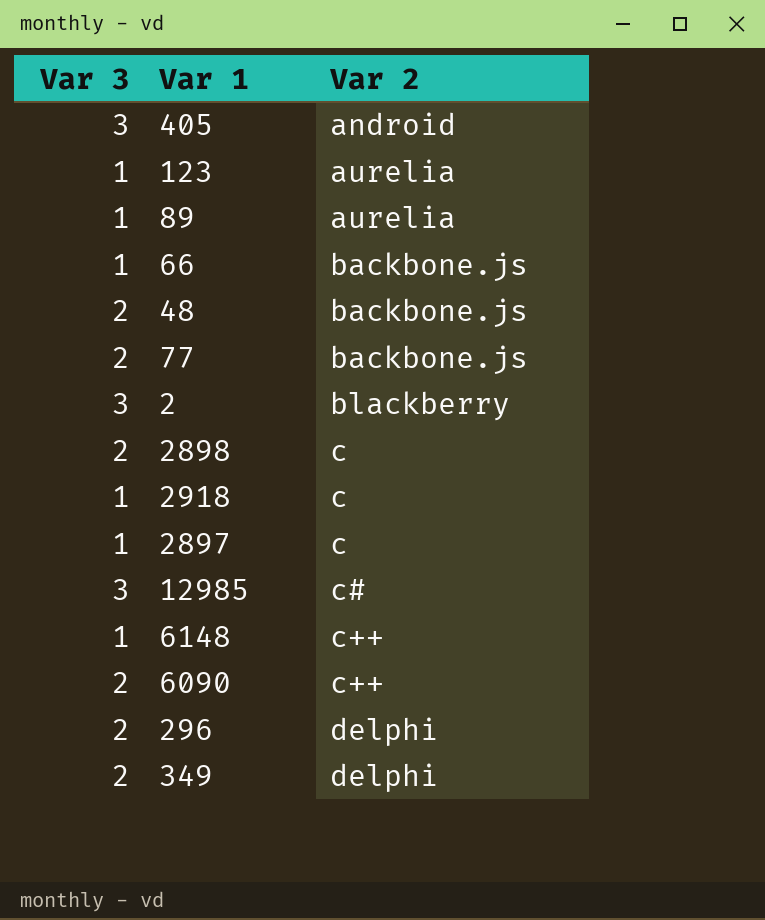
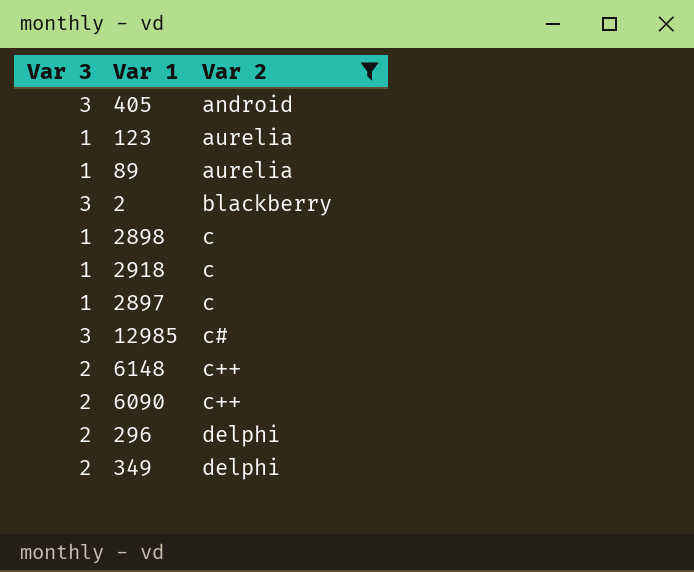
filter: none -> Var 2 != backbone.js
2898 | Var 3: 2 -> 1
6148 | Var 3: 1 -> 2

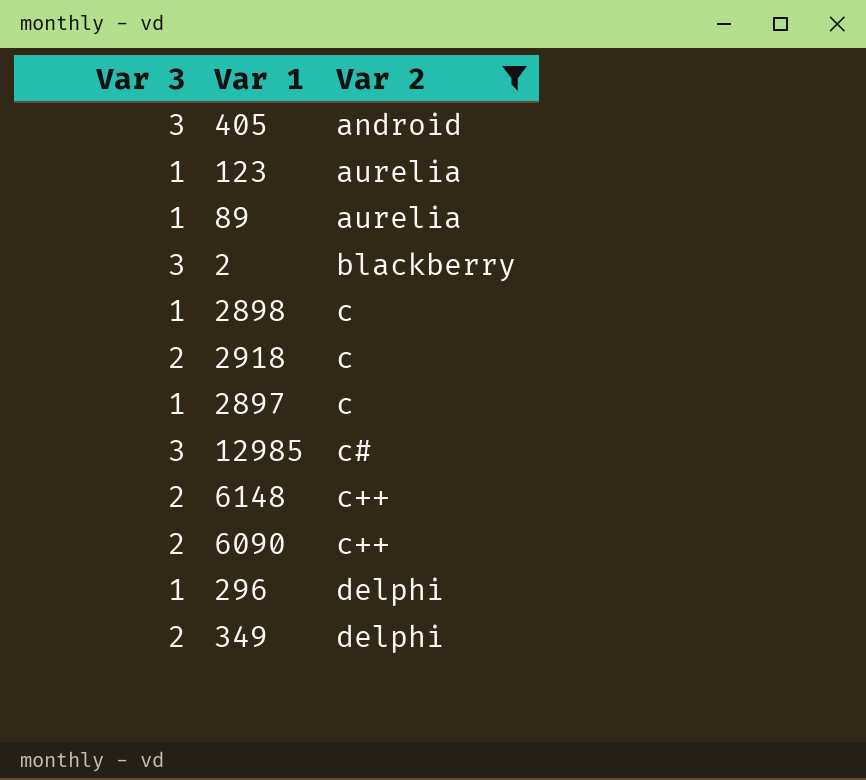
2918 | Var 3: 1 -> 2
296 | Var 3: 2 -> 1

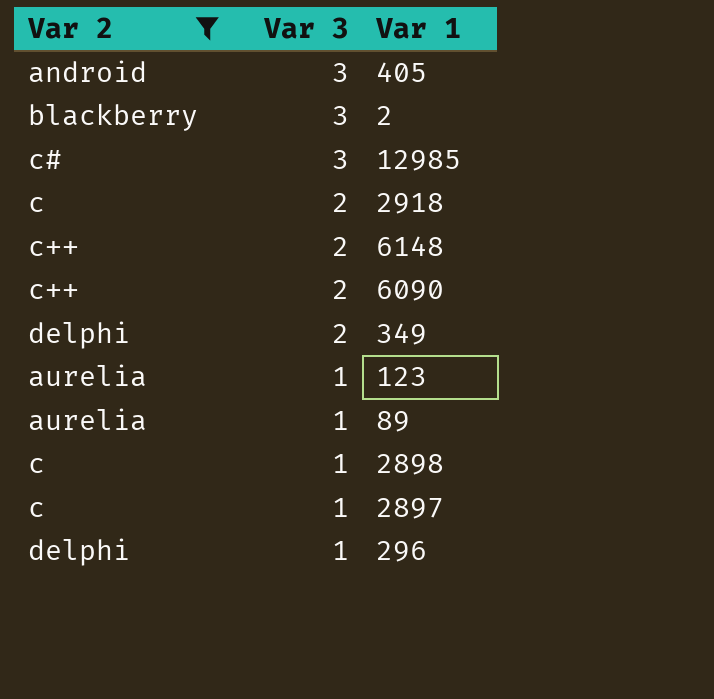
row order: Var 2 ascending -> Var 3 descending
column Var 2 | position: 3 -> 1

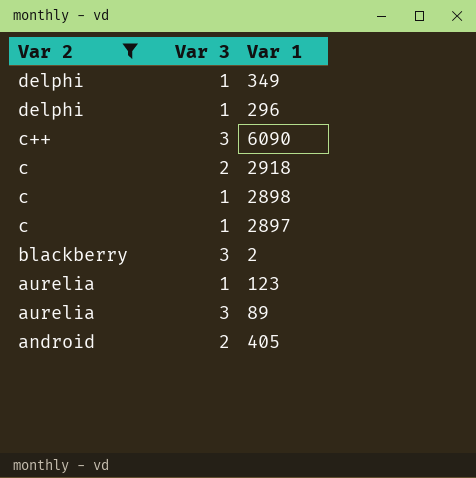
row order: Var 3 descending -> Var 2 descending
row 12985: c# | 3 -> none
row 6148: c++ | 2 -> none
349 | Var 3: 2 -> 1
6090 | Var 3: 2 -> 3
89 | Var 3: 1 -> 3
405 | Var 3: 3 -> 2

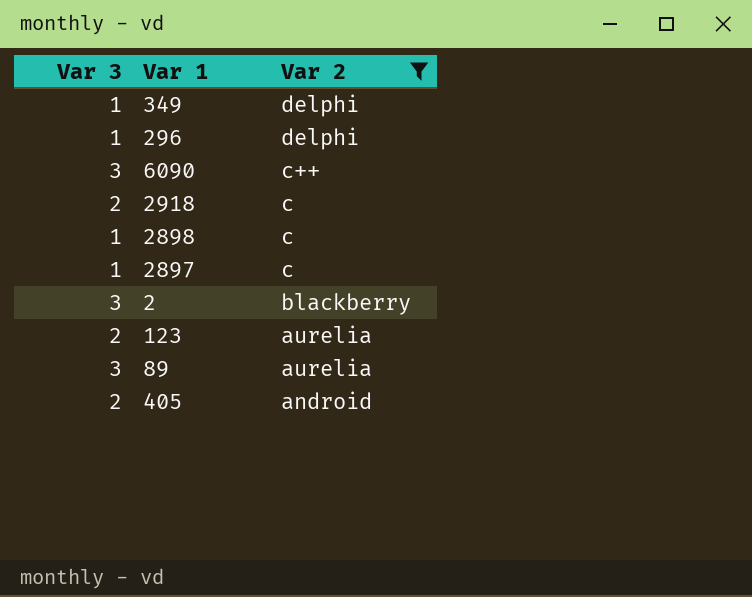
column Var 2 | position: 1 -> 3
123 | Var 3: 1 -> 2

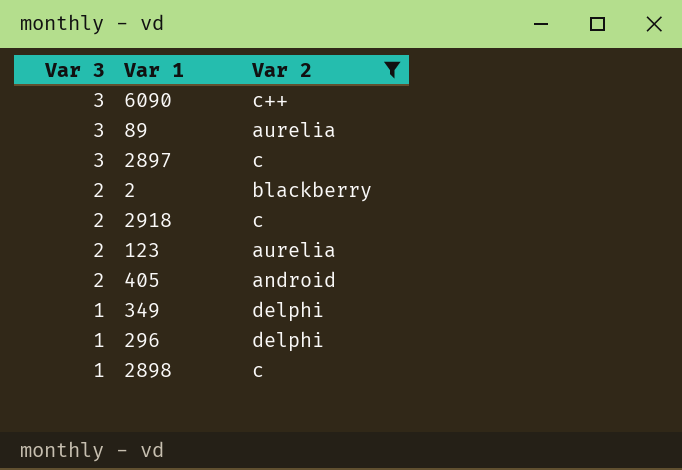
row order: Var 2 descending -> Var 3 descending
2897 | Var 3: 1 -> 3
2 | Var 3: 3 -> 2

